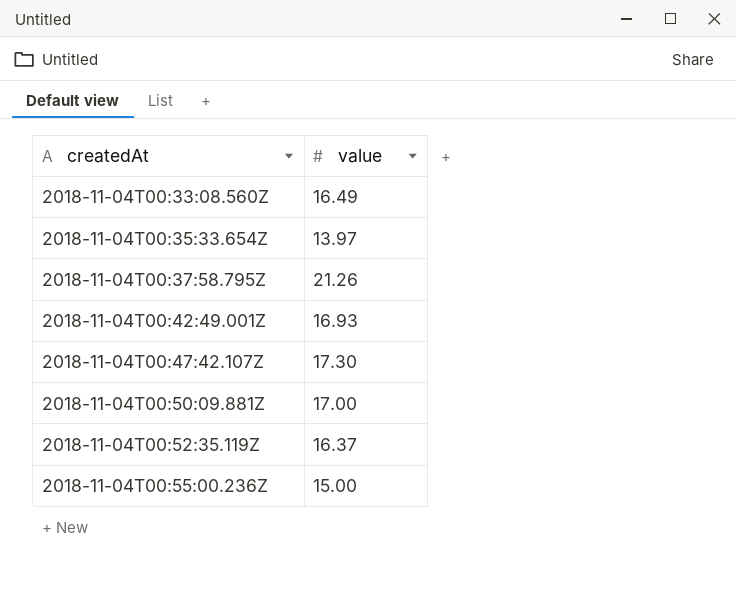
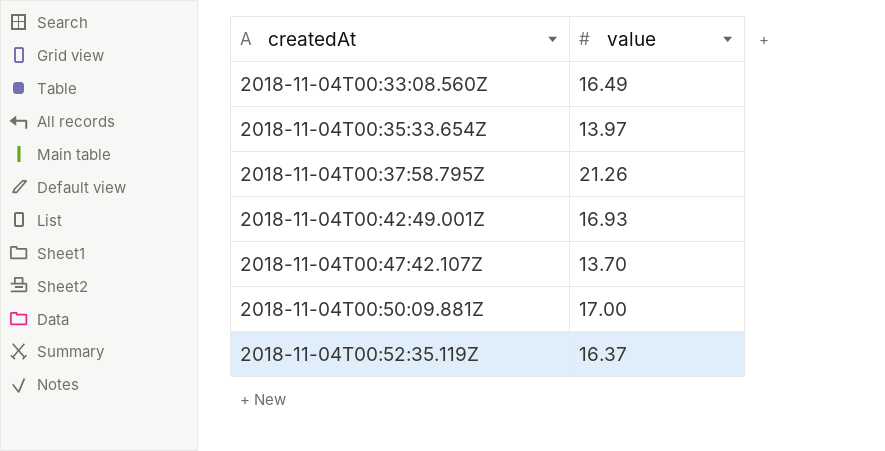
row 2018-11-04T00:55:00.236Z: 15.00 -> none
2018-11-04T00:47:42.107Z | value: 17.30 -> 13.70

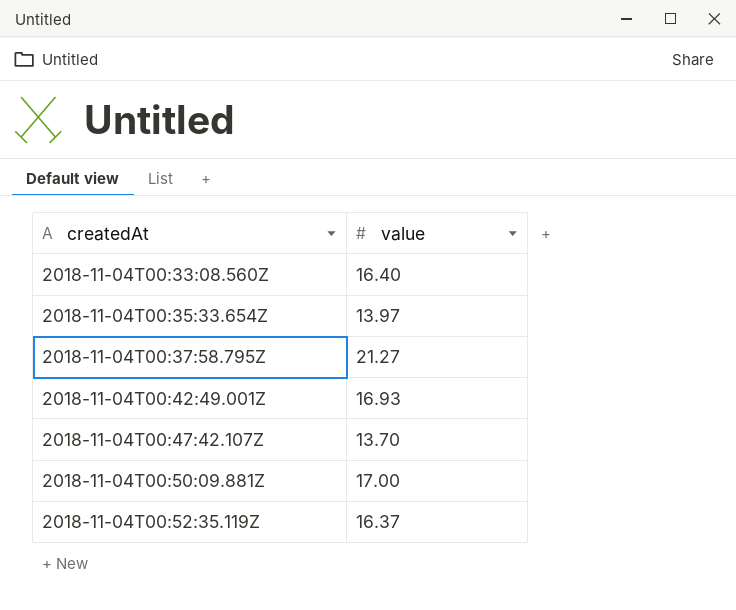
2018-11-04T00:33:08.560Z | value: 16.49 -> 16.40
2018-11-04T00:37:58.795Z | value: 21.26 -> 21.27

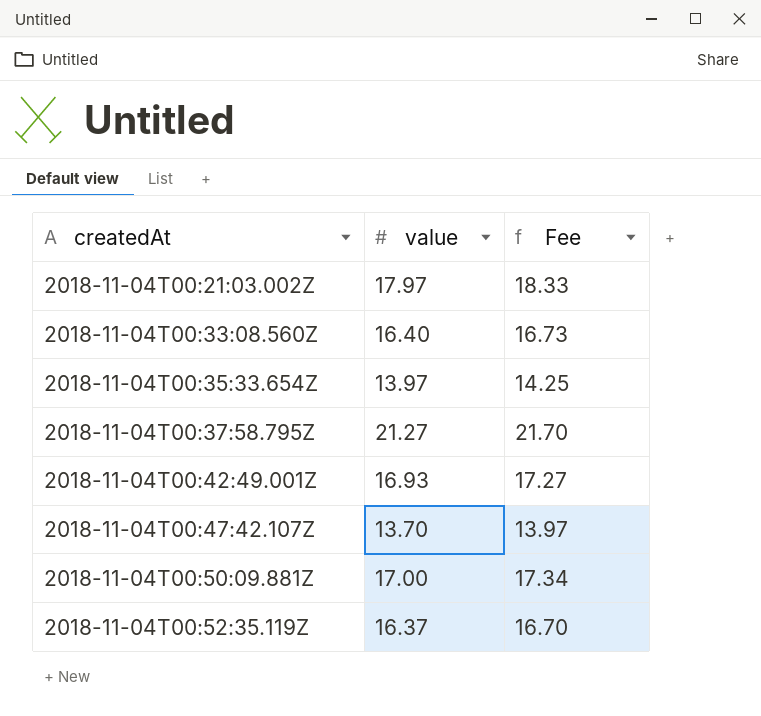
column Fee | formula: none -> [value] * 1.02
row 2018-11-04T00:21:03.002Z: none -> 17.97 | 18.33

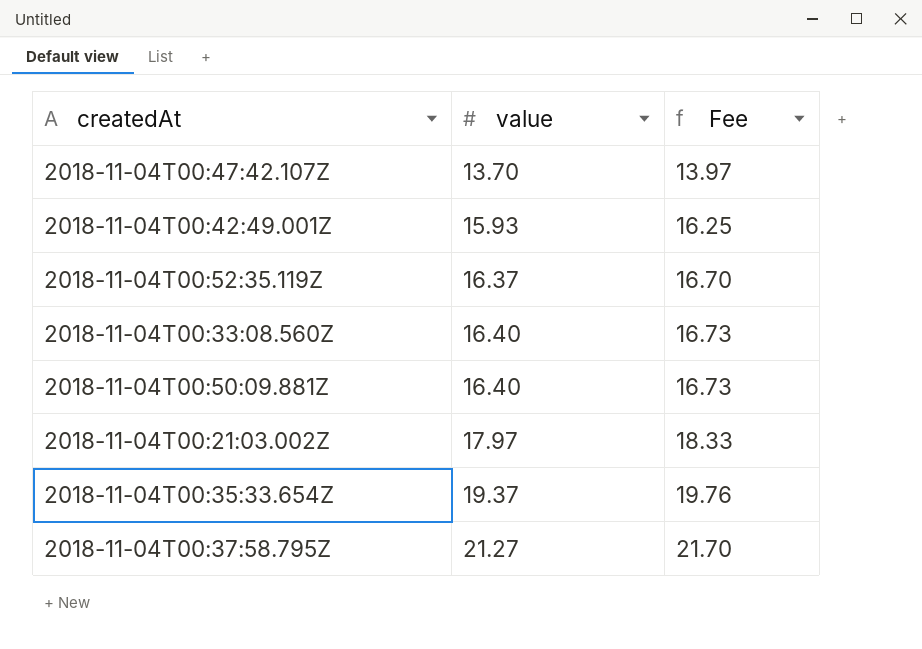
row order: createdAt ascending -> value ascending
2018-11-04T00:42:49.001Z | value: 16.93 -> 15.93
2018-11-04T00:42:49.001Z | Fee: 17.27 -> 16.25
2018-11-04T00:50:09.881Z | value: 17.00 -> 16.40
2018-11-04T00:50:09.881Z | Fee: 17.34 -> 16.73
2018-11-04T00:35:33.654Z | value: 13.97 -> 19.37
2018-11-04T00:35:33.654Z | Fee: 14.25 -> 19.76

